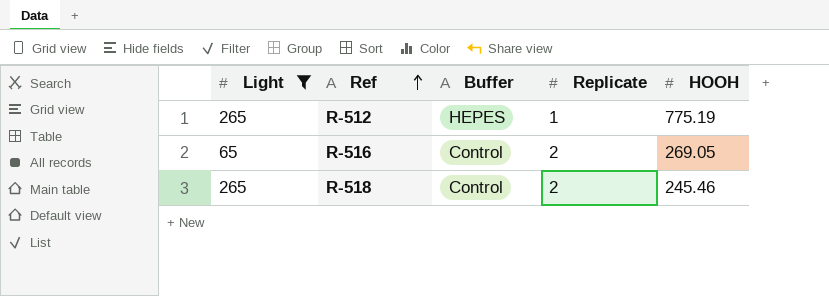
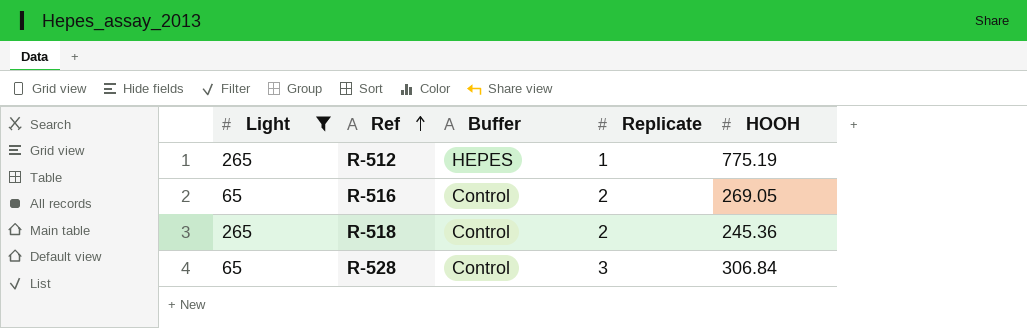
R-518 | HOOH: 245.46 -> 245.36
row R-528: none -> 65 | Control | 3 | 306.84

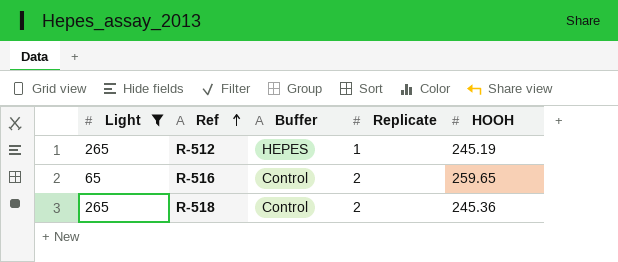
row R-528: 65 | Control | 3 | 306.84 -> none
R-512 | HOOH: 775.19 -> 245.19
R-516 | HOOH: 269.05 -> 259.65

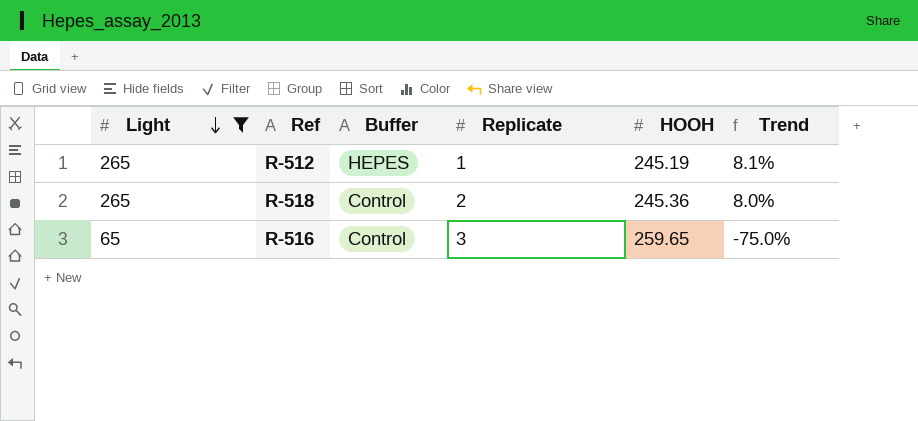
row order: Ref ascending -> Light descending
column Trend | formula: none -> ([Light] - [HOOH]) / [HOOH]
R-516 | Replicate: 2 -> 3

